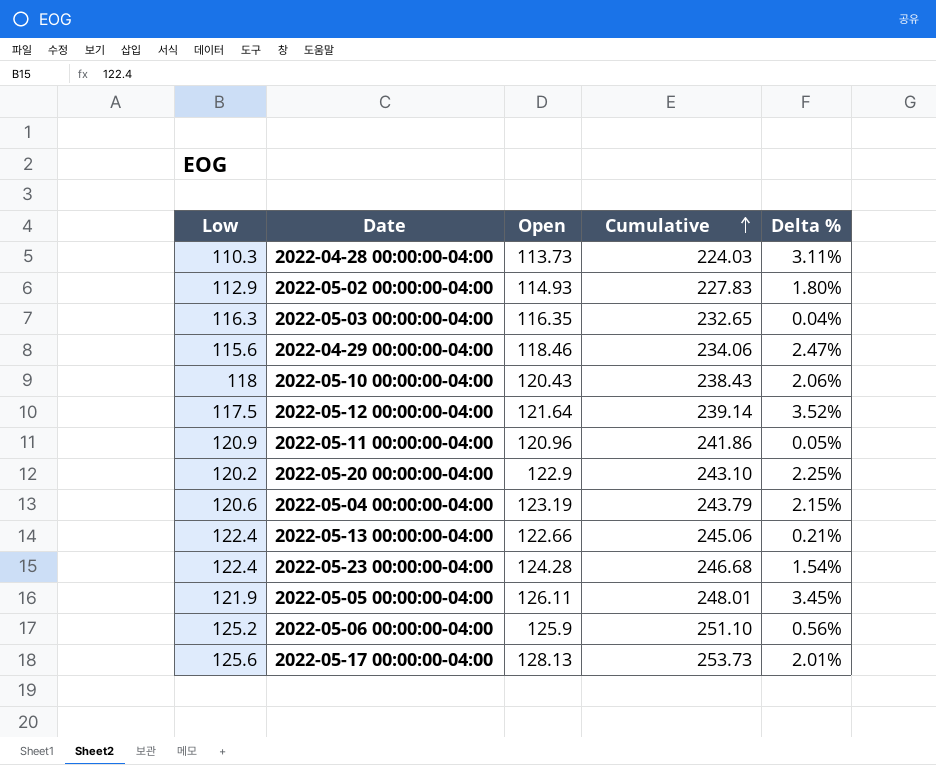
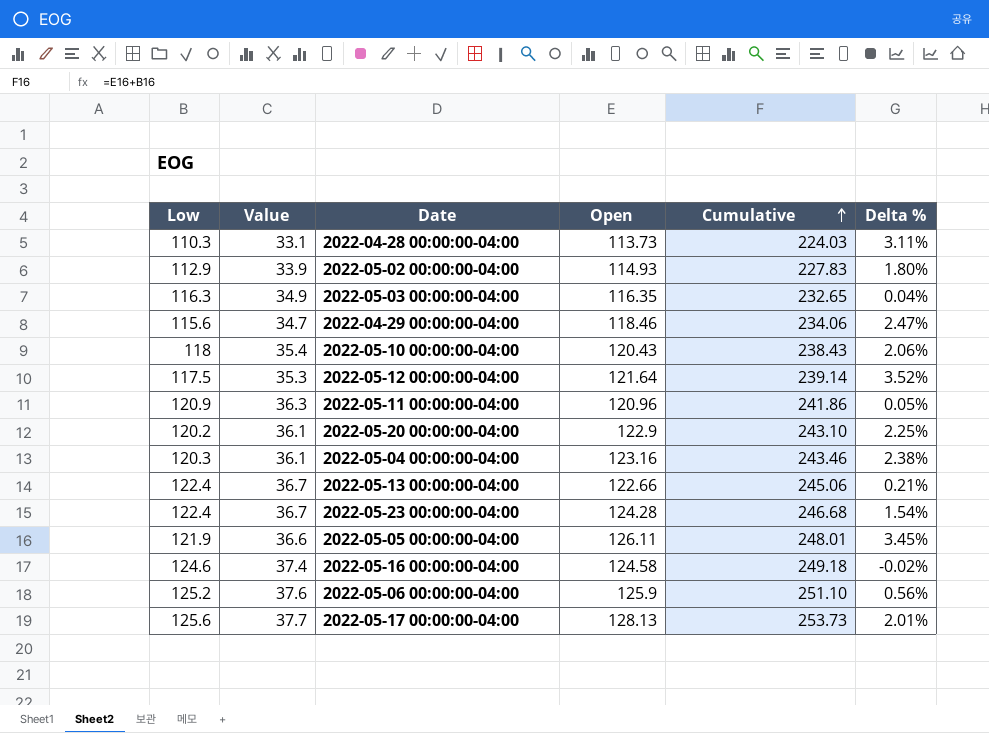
column Value | formula: none -> [Low] * 0.3
2022-05-04 00:00:00-04:00 | Low: 120.6 -> 120.3
2022-05-04 00:00:00-04:00 | Open: 123.19 -> 123.16
2022-05-04 00:00:00-04:00 | Cumulative: 243.79 -> 243.46
2022-05-04 00:00:00-04:00 | Delta %: 2.15% -> 2.38%
row 2022-05-16 00:00:00-04:00: none -> 124.6 | 37.4 | 124.58 | 249.18 | -0.02%

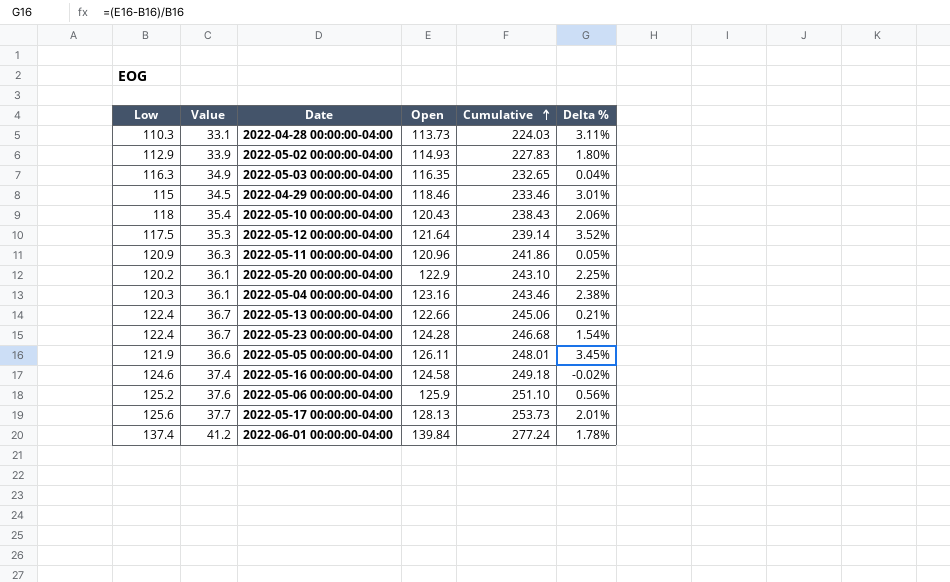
2022-04-29 00:00:00-04:00 | Low: 115.6 -> 115
2022-04-29 00:00:00-04:00 | Value: 34.7 -> 34.5
2022-04-29 00:00:00-04:00 | Cumulative: 234.06 -> 233.46
2022-04-29 00:00:00-04:00 | Delta %: 2.47% -> 3.01%
row 2022-06-01 00:00:00-04:00: none -> 137.4 | 41.2 | 139.84 | 277.24 | 1.78%

